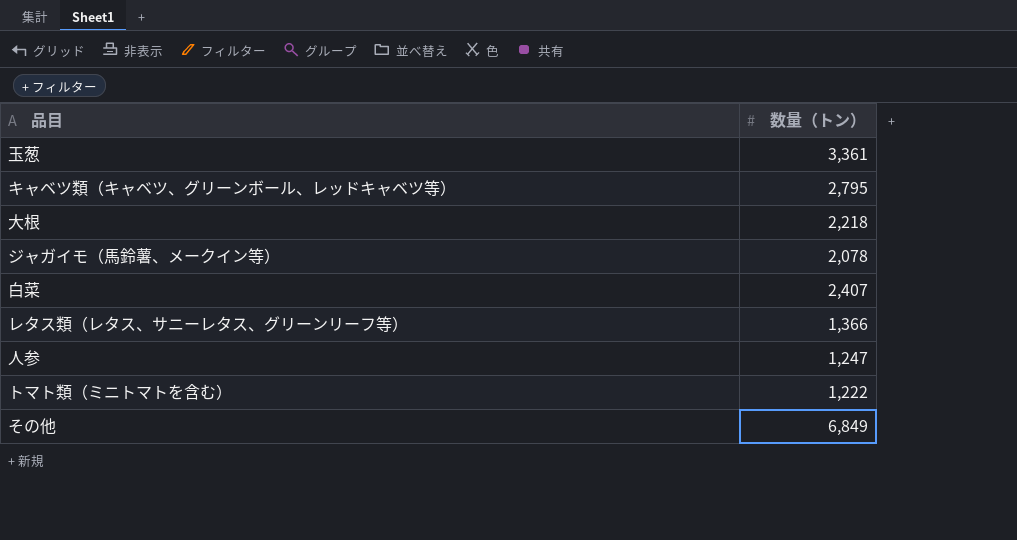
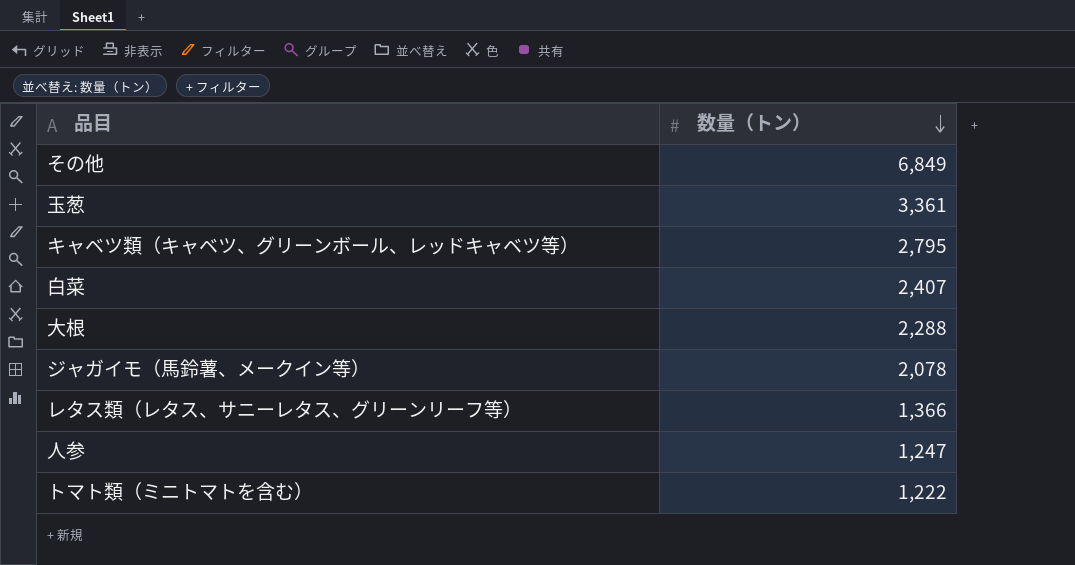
row order: none -> 数量（トン） descending
大根 | 数量（トン）: 2,218 -> 2,288

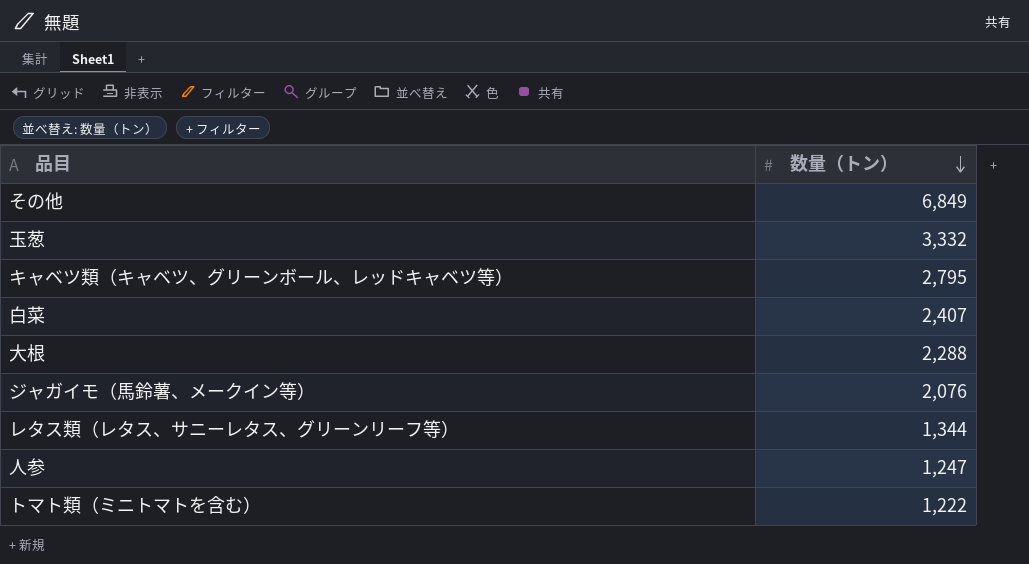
玉葱 | 数量（トン）: 3,361 -> 3,332
ジャガイモ（馬鈴薯、メークイン等） | 数量（トン）: 2,078 -> 2,076
レタス類（レタス、サニーレタス、グリーンリーフ等） | 数量（トン）: 1,366 -> 1,344

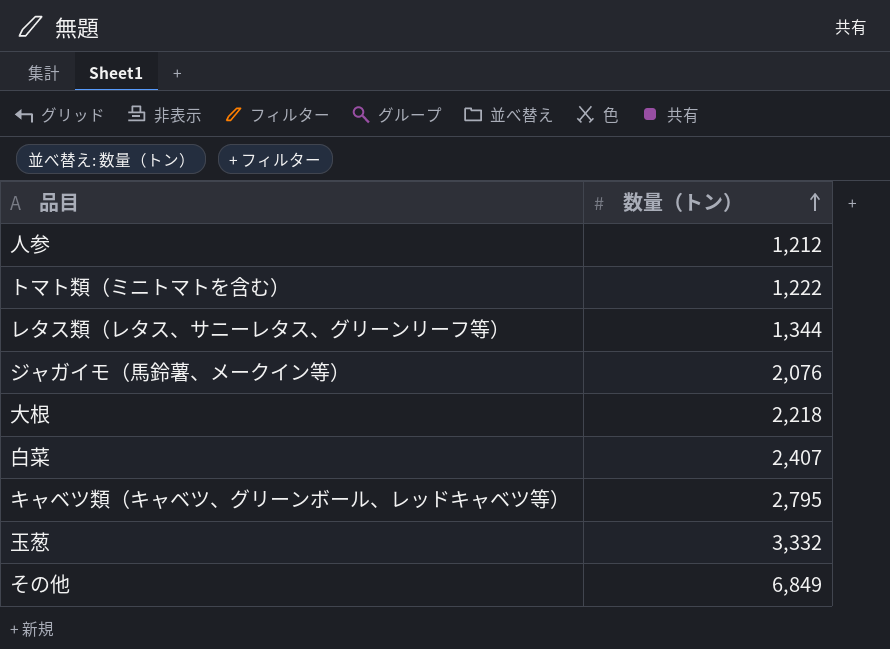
row order: 数量（トン） descending -> 数量（トン） ascending
人参 | 数量（トン）: 1,247 -> 1,212
大根 | 数量（トン）: 2,288 -> 2,218

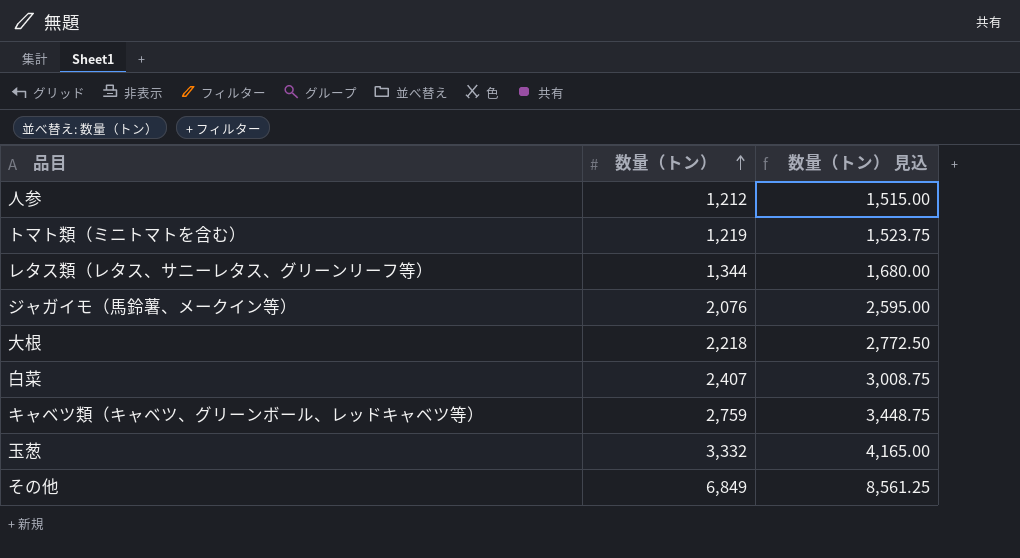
column 数量（トン） 見込 | formula: none -> [数量（トン）] * 1.25
トマト類（ミニトマトを含む） | 数量（トン）: 1,222 -> 1,219
キャベツ類（キャベツ、グリーンボール、レッドキャベツ等） | 数量（トン）: 2,795 -> 2,759

